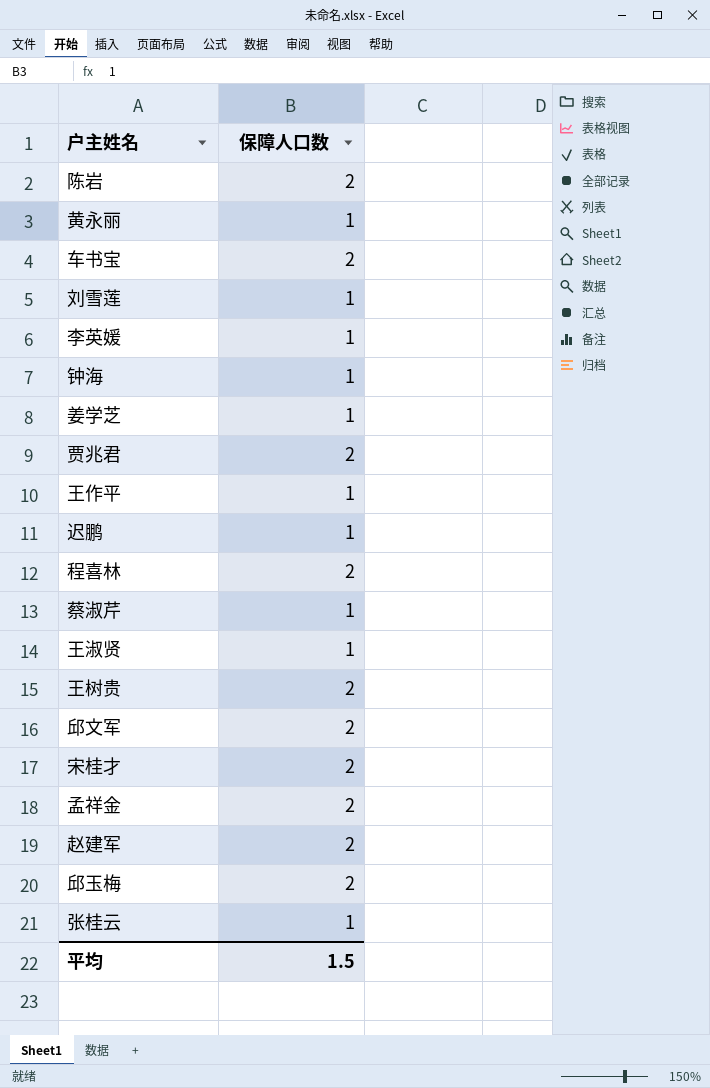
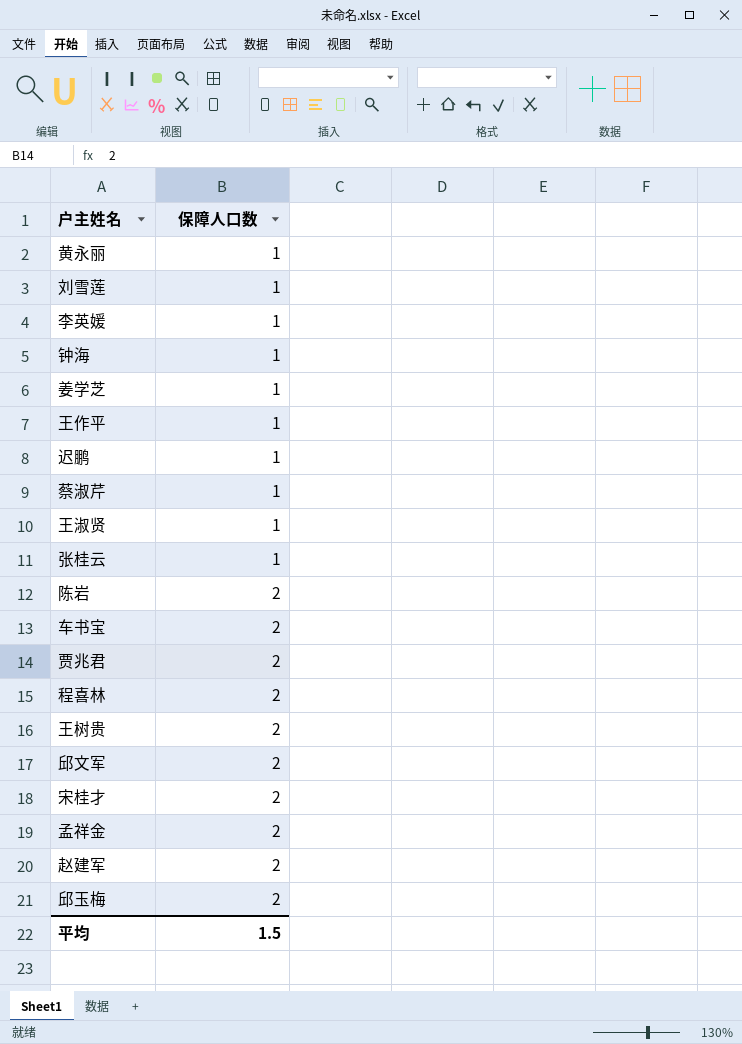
row order: none -> 保障人口数 ascending

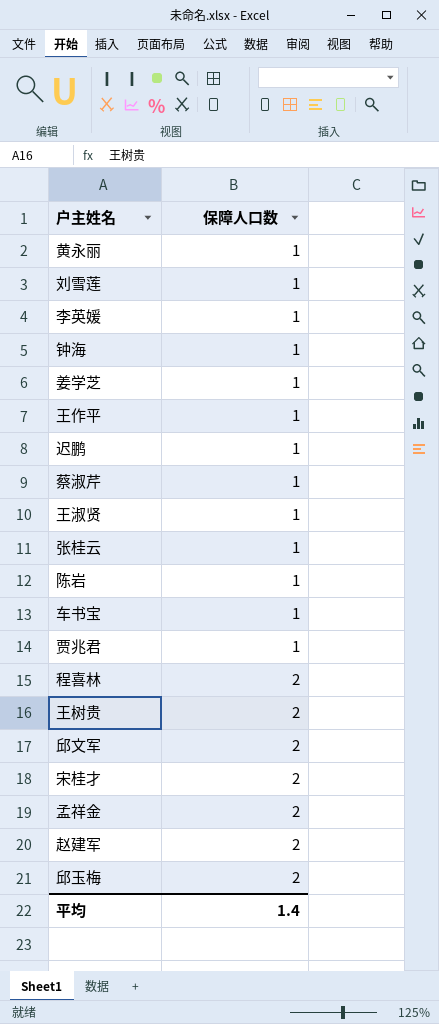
陈岩 | 保障人口数: 2 -> 1
车书宝 | 保障人口数: 2 -> 1
贾兆君 | 保障人口数: 2 -> 1
平均 | 保障人口数: 1.5 -> 1.4

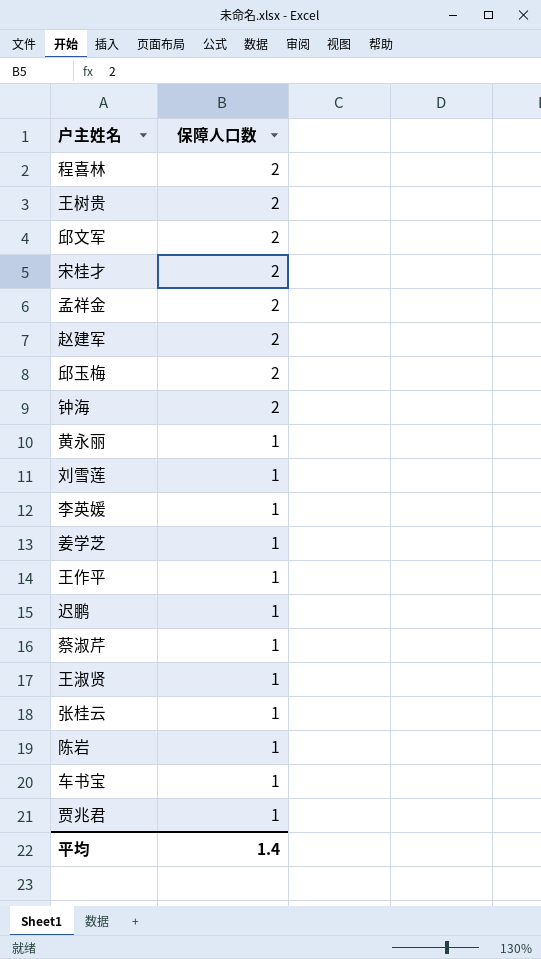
row order: 保障人口数 ascending -> 保障人口数 descending
钟海 | 保障人口数: 1 -> 2

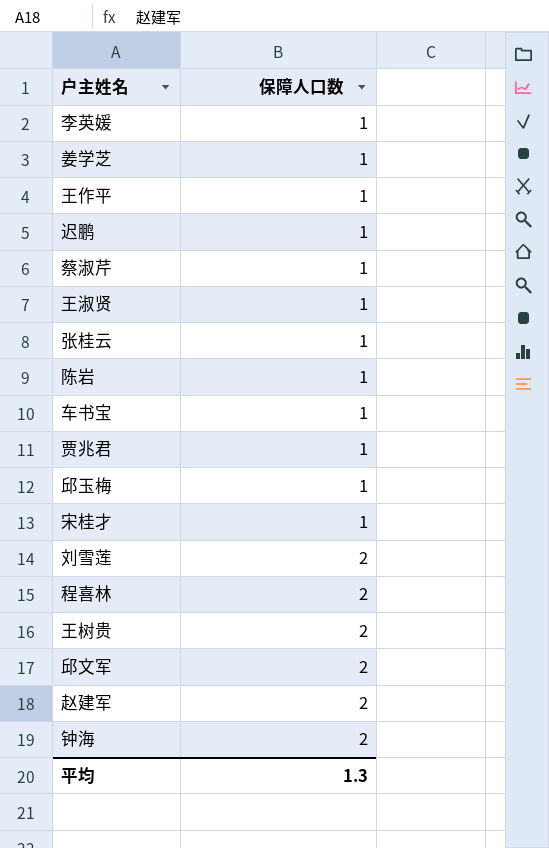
row order: 保障人口数 descending -> 保障人口数 ascending
row 孟祥金: 2 -> none
row 黄永丽: 1 -> none
邱玉梅 | 保障人口数: 2 -> 1
宋桂才 | 保障人口数: 2 -> 1
刘雪莲 | 保障人口数: 1 -> 2
平均 | 保障人口数: 1.4 -> 1.3

